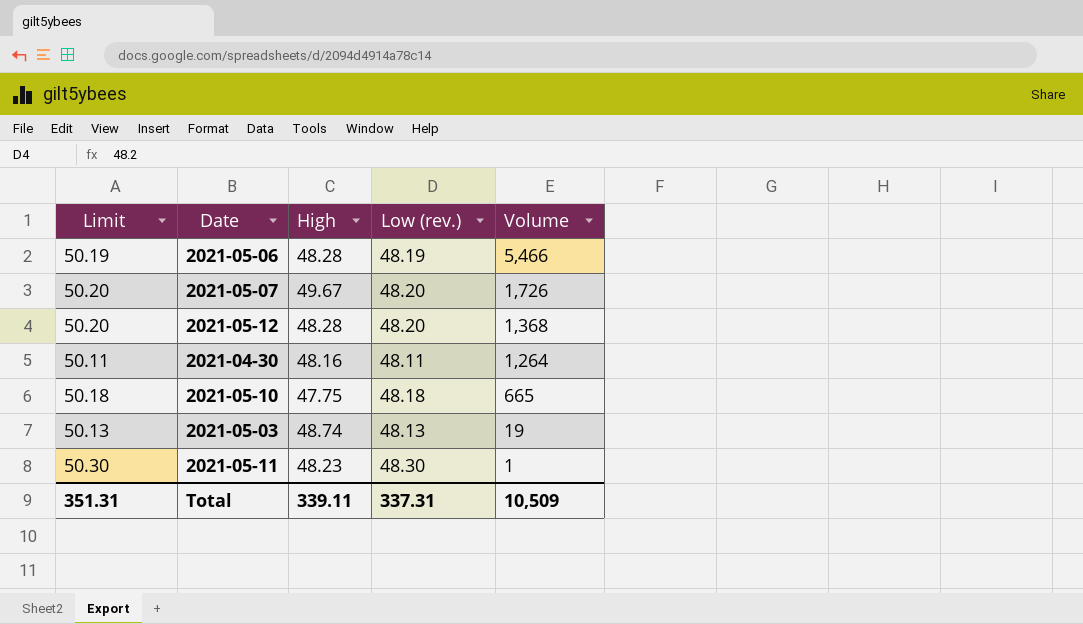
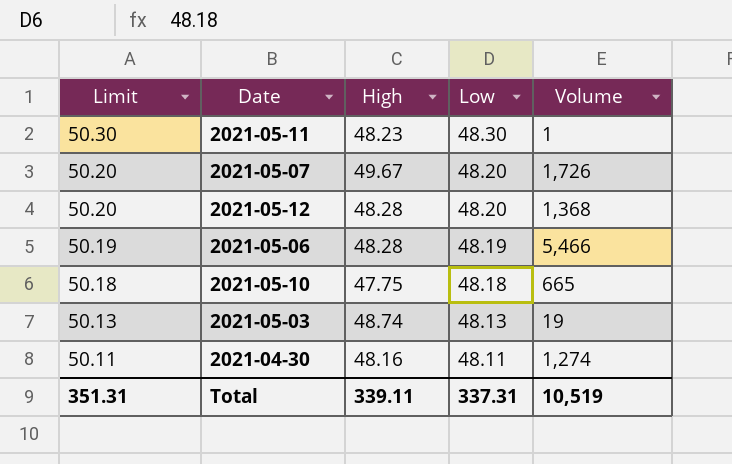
row order: Volume descending -> Limit descending
column name: Low (rev.) -> Low
2021-04-30 | Volume: 1,264 -> 1,274
Total | Volume: 10,509 -> 10,519

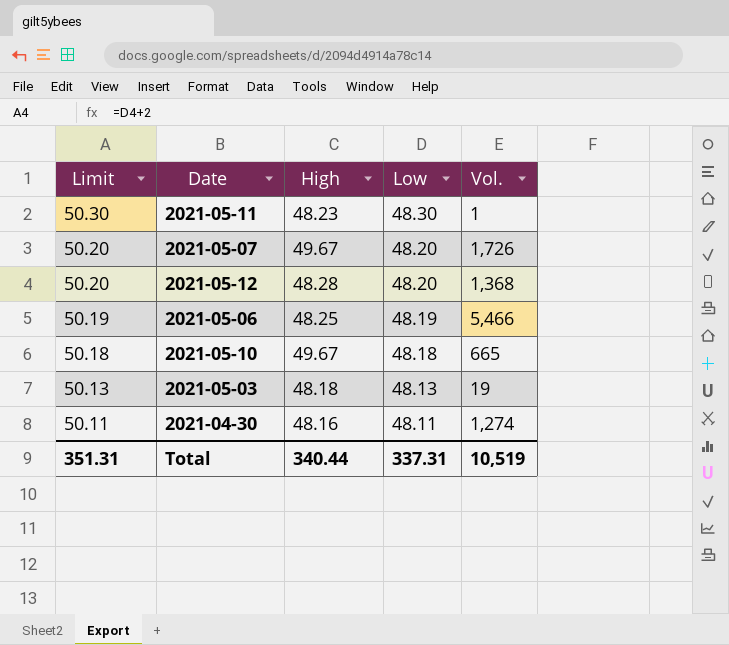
column name: Volume -> Vol.
2021-05-06 | High: 48.28 -> 48.25
2021-05-10 | High: 47.75 -> 49.67
2021-05-03 | High: 48.74 -> 48.18
Total | High: 339.11 -> 340.44

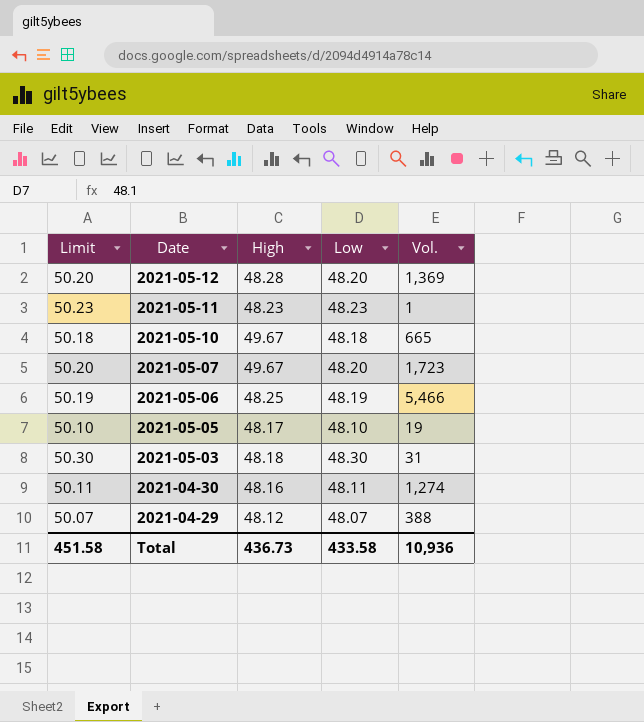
row order: Limit descending -> Date descending
2021-05-12 | Vol.: 1,368 -> 1,369
2021-05-11 | Limit: 50.30 -> 50.23
2021-05-11 | Low: 48.30 -> 48.23
2021-05-07 | Vol.: 1,726 -> 1,723
row 2021-05-05: none -> 50.10 | 48.17 | 48.10 | 19
2021-05-03 | Limit: 50.13 -> 50.30
2021-05-03 | Low: 48.13 -> 48.30
2021-05-03 | Vol.: 19 -> 31
row 2021-04-29: none -> 50.07 | 48.12 | 48.07 | 388
Total | Limit: 351.31 -> 451.58
Total | High: 340.44 -> 436.73
Total | Low: 337.31 -> 433.58
Total | Vol.: 10,519 -> 10,936

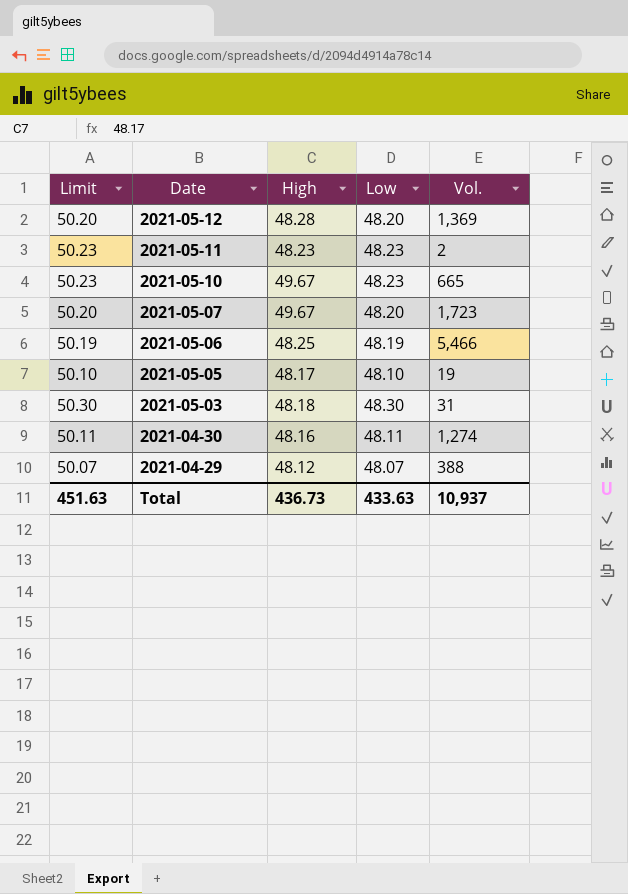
2021-05-11 | Vol.: 1 -> 2
2021-05-10 | Limit: 50.18 -> 50.23
2021-05-10 | Low: 48.18 -> 48.23
Total | Limit: 451.58 -> 451.63
Total | Low: 433.58 -> 433.63
Total | Vol.: 10,936 -> 10,937

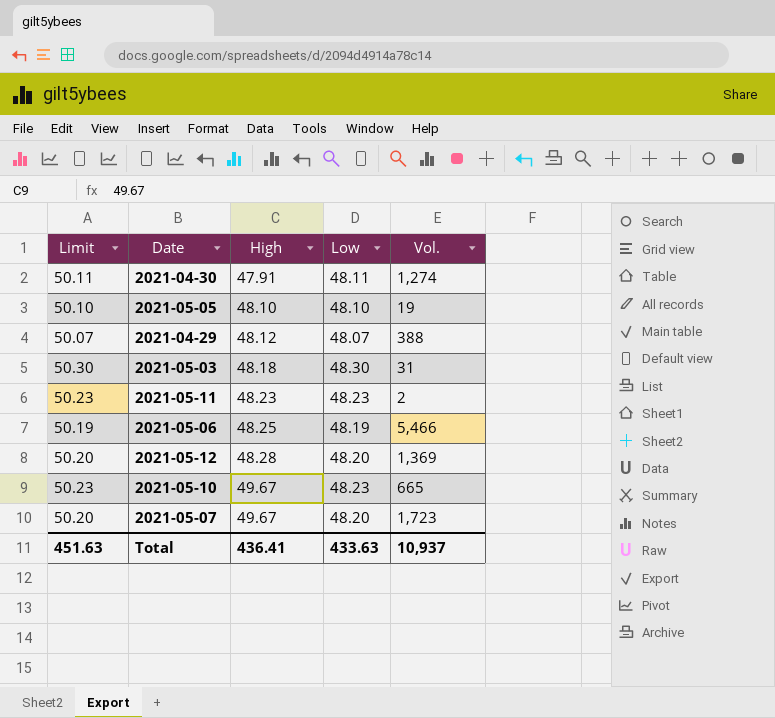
row order: Date descending -> High ascending
2021-04-30 | High: 48.16 -> 47.91
2021-05-05 | High: 48.17 -> 48.10
Total | High: 436.73 -> 436.41

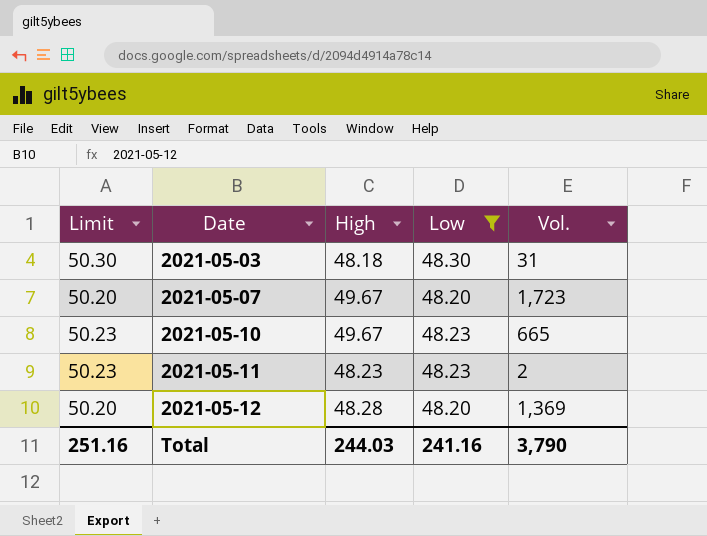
filter: none -> Low >= 48.20
row order: High ascending -> Date ascending
Total | Limit: 451.63 -> 251.16
Total | High: 436.41 -> 244.03
Total | Low: 433.63 -> 241.16
Total | Vol.: 10,937 -> 3,790

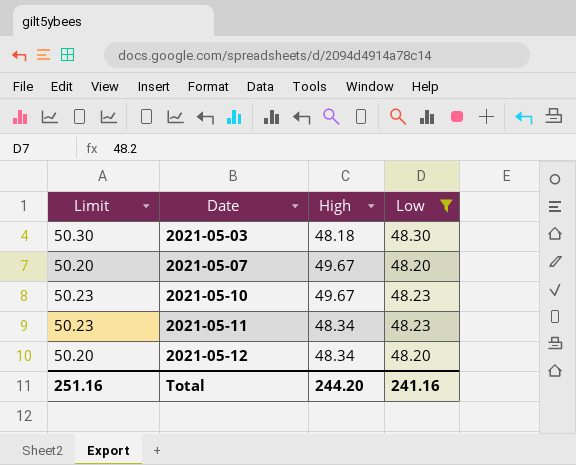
column Vol. | position: 5 -> none
2021-05-11 | High: 48.23 -> 48.34
2021-05-12 | High: 48.28 -> 48.34
Total | High: 244.03 -> 244.20

